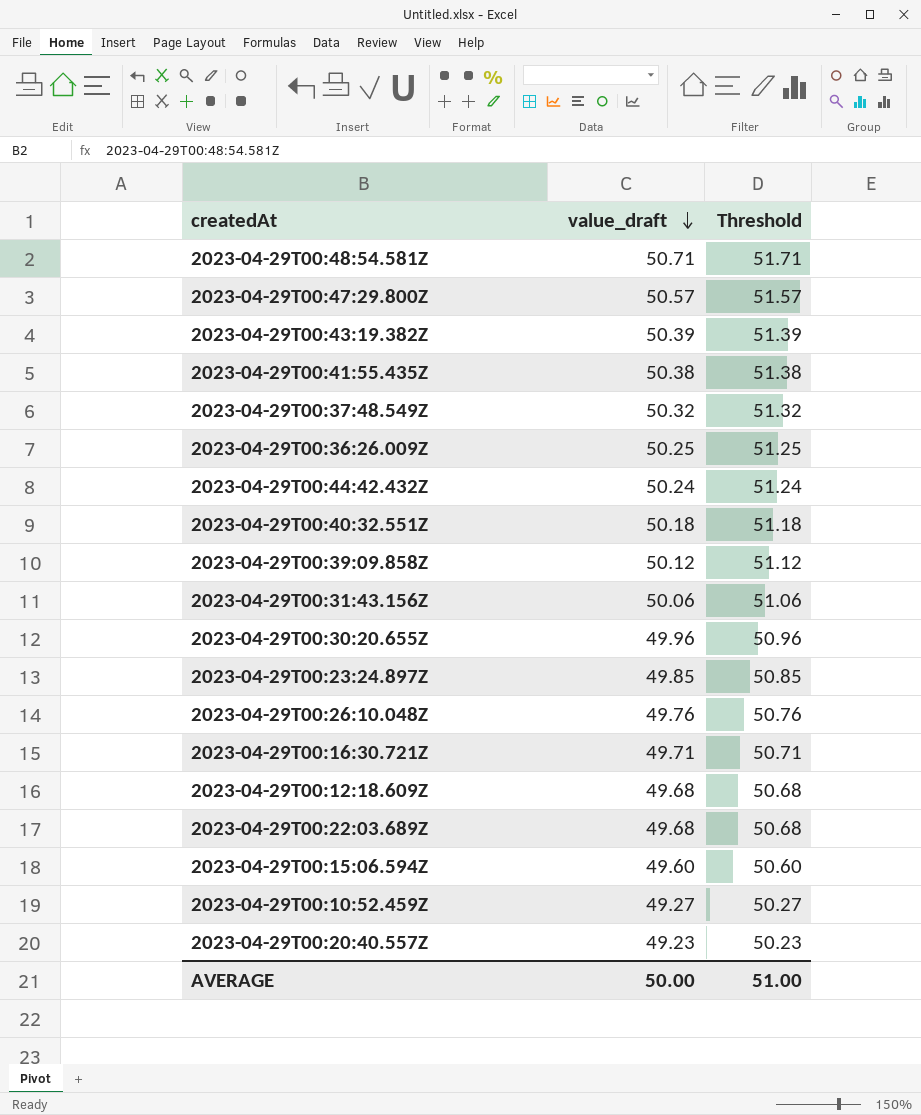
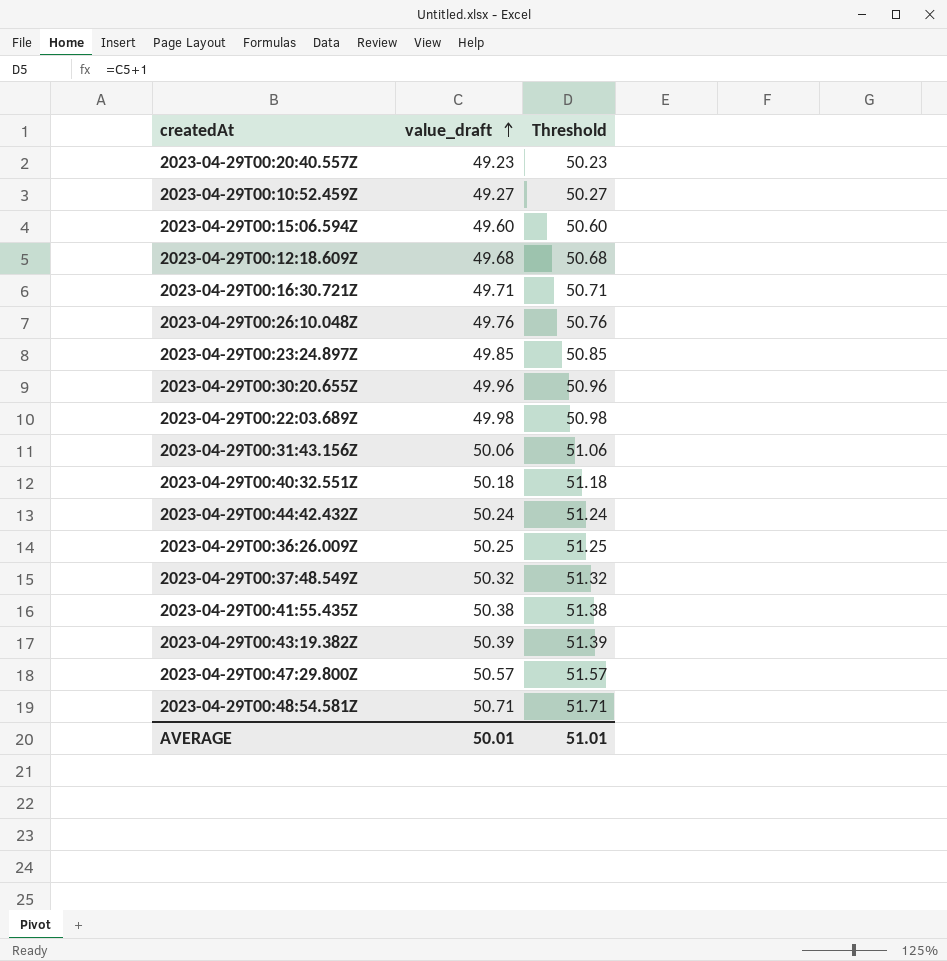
row order: value_draft descending -> value_draft ascending
row 2023-04-29T00:39:09.858Z: 50.12 | 51.12 -> none
2023-04-29T00:22:03.689Z | value_draft: 49.68 -> 49.98
2023-04-29T00:22:03.689Z | Threshold: 50.68 -> 50.98
AVERAGE | value_draft: 50.00 -> 50.01
AVERAGE | Threshold: 51.00 -> 51.01

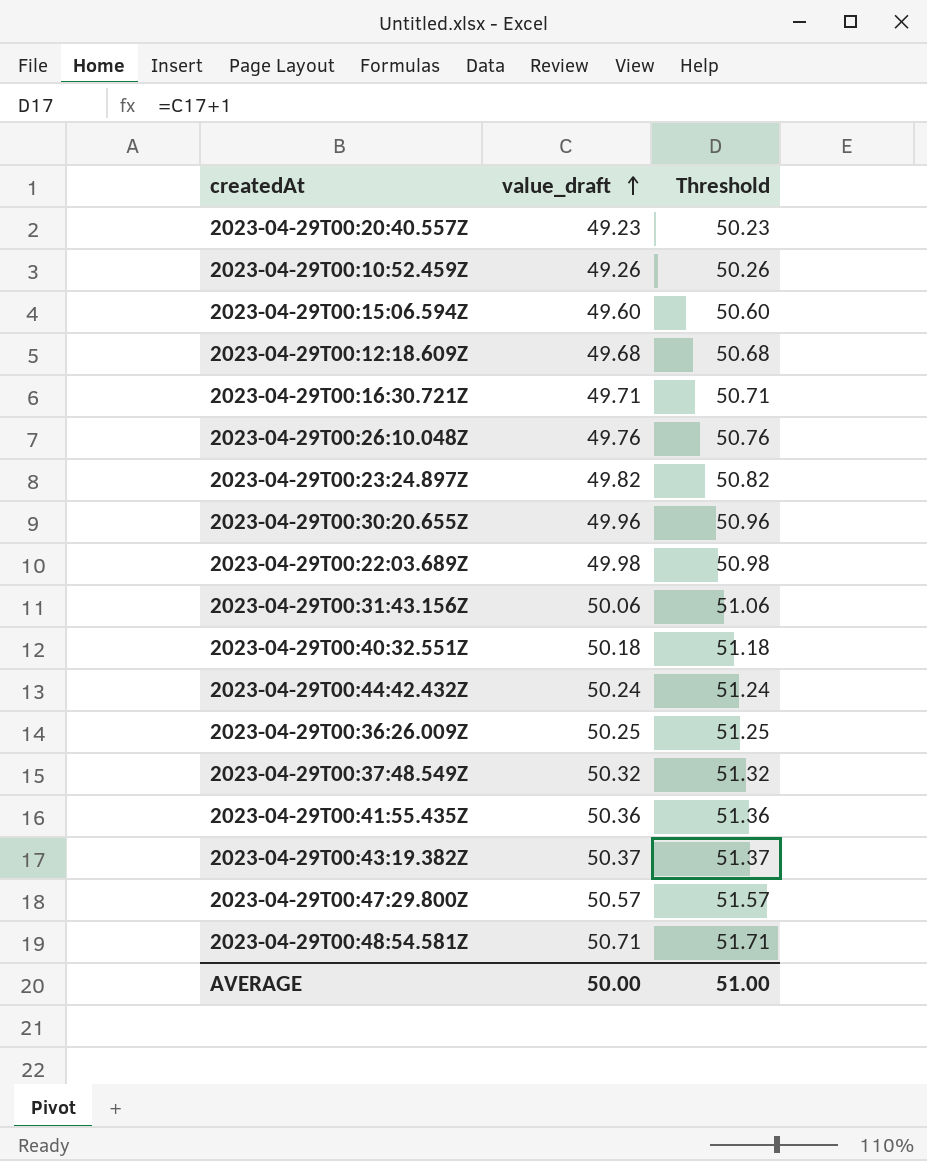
2023-04-29T00:10:52.459Z | value_draft: 49.27 -> 49.26
2023-04-29T00:10:52.459Z | Threshold: 50.27 -> 50.26
2023-04-29T00:23:24.897Z | value_draft: 49.85 -> 49.82
2023-04-29T00:23:24.897Z | Threshold: 50.85 -> 50.82
2023-04-29T00:41:55.435Z | value_draft: 50.38 -> 50.36
2023-04-29T00:41:55.435Z | Threshold: 51.38 -> 51.36
2023-04-29T00:43:19.382Z | value_draft: 50.39 -> 50.37
2023-04-29T00:43:19.382Z | Threshold: 51.39 -> 51.37
AVERAGE | value_draft: 50.01 -> 50.00
AVERAGE | Threshold: 51.01 -> 51.00

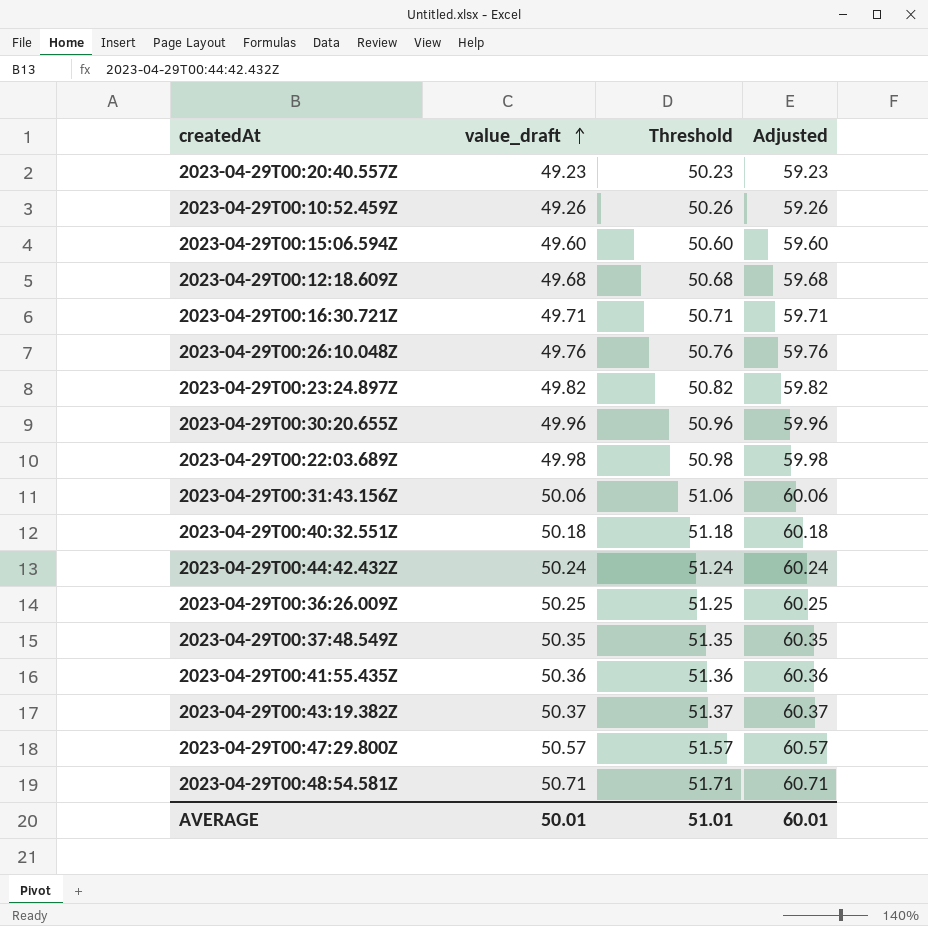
column Adjusted | formula: none -> [value_draft] + 10
2023-04-29T00:37:48.549Z | value_draft: 50.32 -> 50.35
2023-04-29T00:37:48.549Z | Threshold: 51.32 -> 51.35
AVERAGE | value_draft: 50.00 -> 50.01
AVERAGE | Threshold: 51.00 -> 51.01

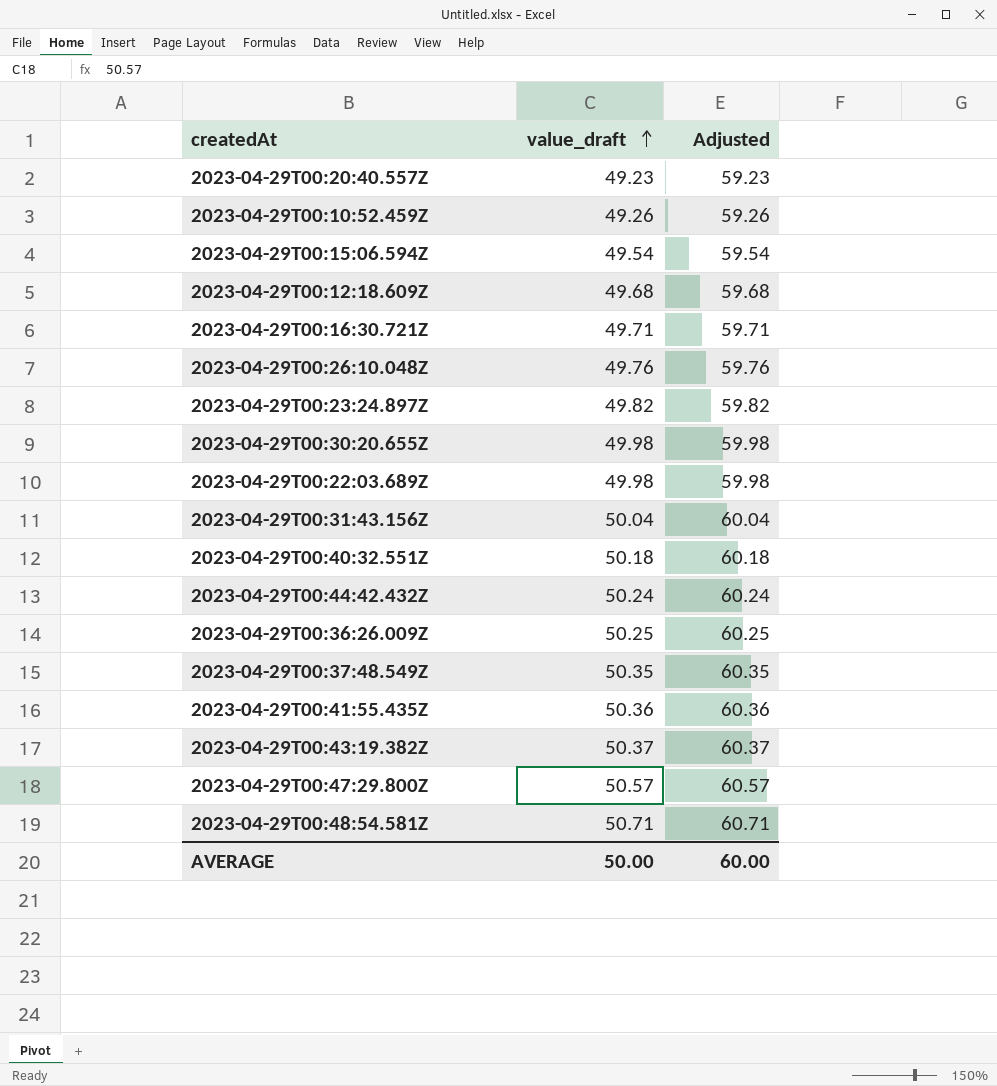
column Threshold | formula: [value_draft] + 1 -> none
2023-04-29T00:15:06.594Z | value_draft: 49.60 -> 49.54
2023-04-29T00:15:06.594Z | Adjusted: 59.60 -> 59.54
2023-04-29T00:30:20.655Z | value_draft: 49.96 -> 49.98
2023-04-29T00:30:20.655Z | Adjusted: 59.96 -> 59.98
2023-04-29T00:31:43.156Z | value_draft: 50.06 -> 50.04
2023-04-29T00:31:43.156Z | Adjusted: 60.06 -> 60.04
AVERAGE | value_draft: 50.01 -> 50.00
AVERAGE | Adjusted: 60.01 -> 60.00

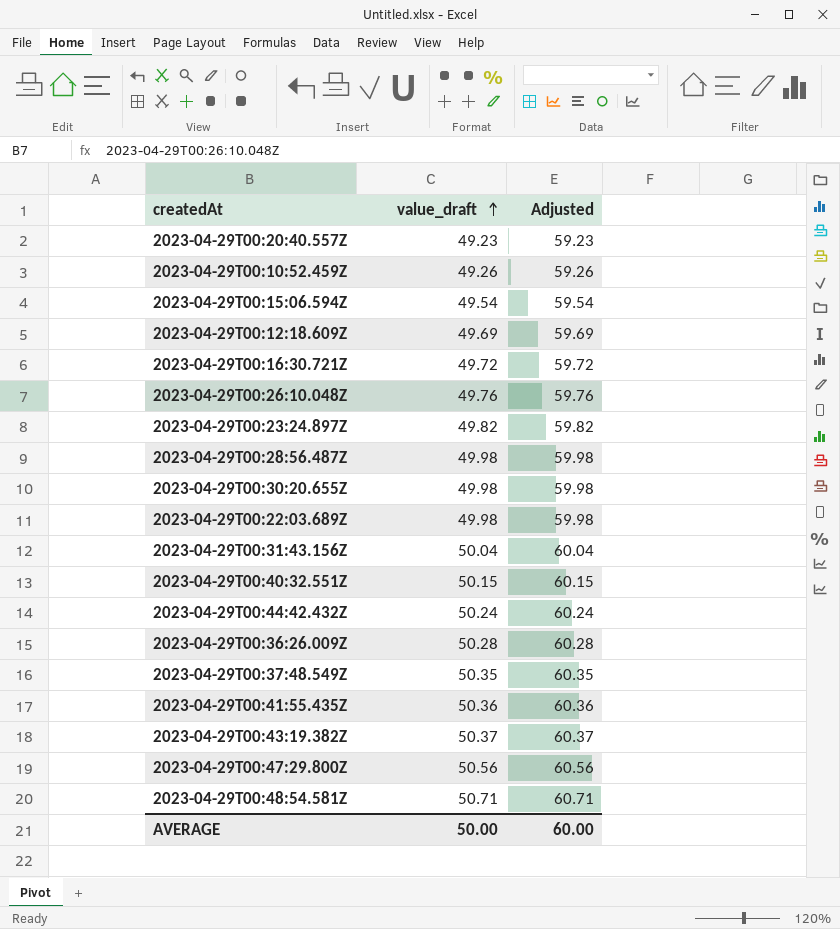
2023-04-29T00:12:18.609Z | value_draft: 49.68 -> 49.69
2023-04-29T00:12:18.609Z | Adjusted: 59.68 -> 59.69
2023-04-29T00:16:30.721Z | value_draft: 49.71 -> 49.72
2023-04-29T00:16:30.721Z | Adjusted: 59.71 -> 59.72
row 2023-04-29T00:28:56.487Z: none -> 49.98 | 59.98
2023-04-29T00:40:32.551Z | value_draft: 50.18 -> 50.15
2023-04-29T00:40:32.551Z | Adjusted: 60.18 -> 60.15
2023-04-29T00:36:26.009Z | value_draft: 50.25 -> 50.28
2023-04-29T00:36:26.009Z | Adjusted: 60.25 -> 60.28
2023-04-29T00:47:29.800Z | value_draft: 50.57 -> 50.56
2023-04-29T00:47:29.800Z | Adjusted: 60.57 -> 60.56

